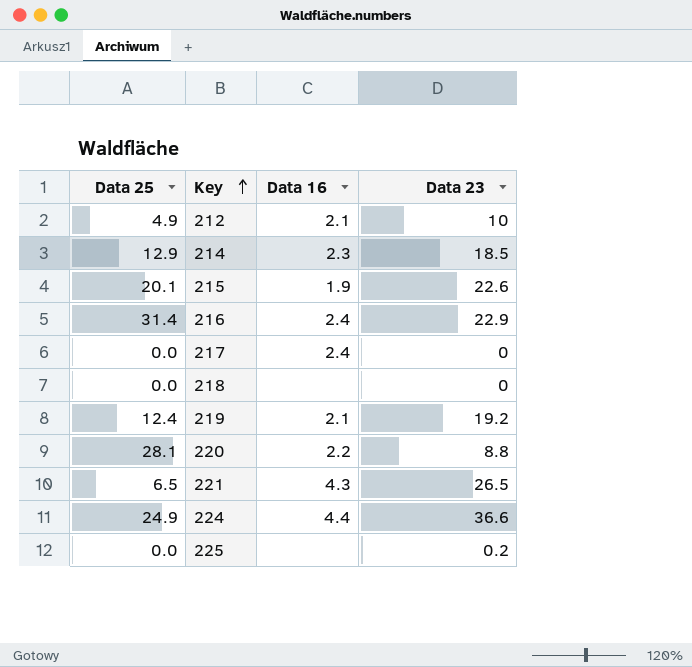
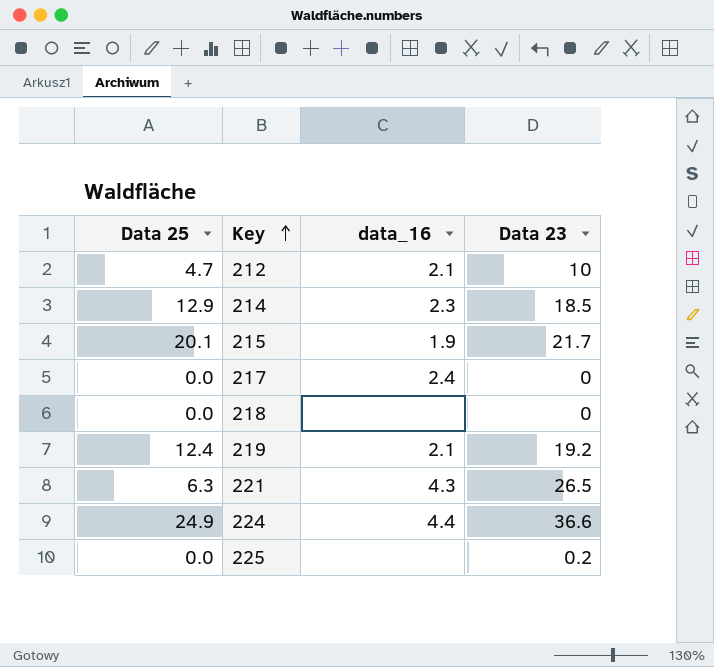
column name: Data 16 -> data_16
row 216: 31.4 | 2.4 | 22.9 -> none
row 220: 28.1 | 2.2 | 8.8 -> none
212 | Data 25: 4.9 -> 4.7
215 | Data 23: 22.6 -> 21.7
221 | Data 25: 6.5 -> 6.3

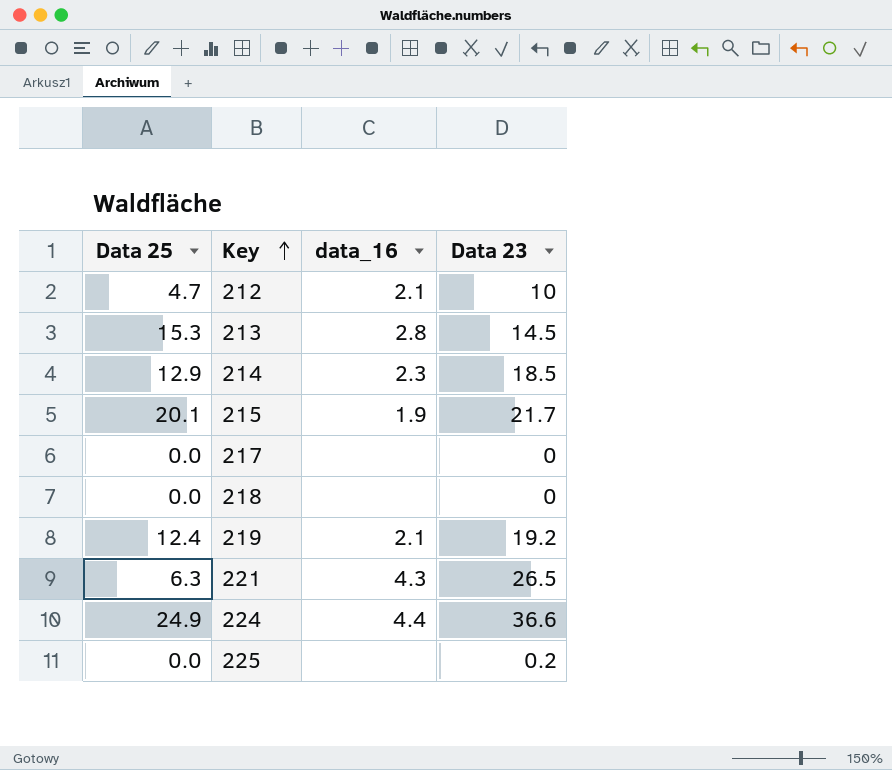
row 213: none -> 15.3 | 2.8 | 14.5
217 | data_16: 2.4 -> none

